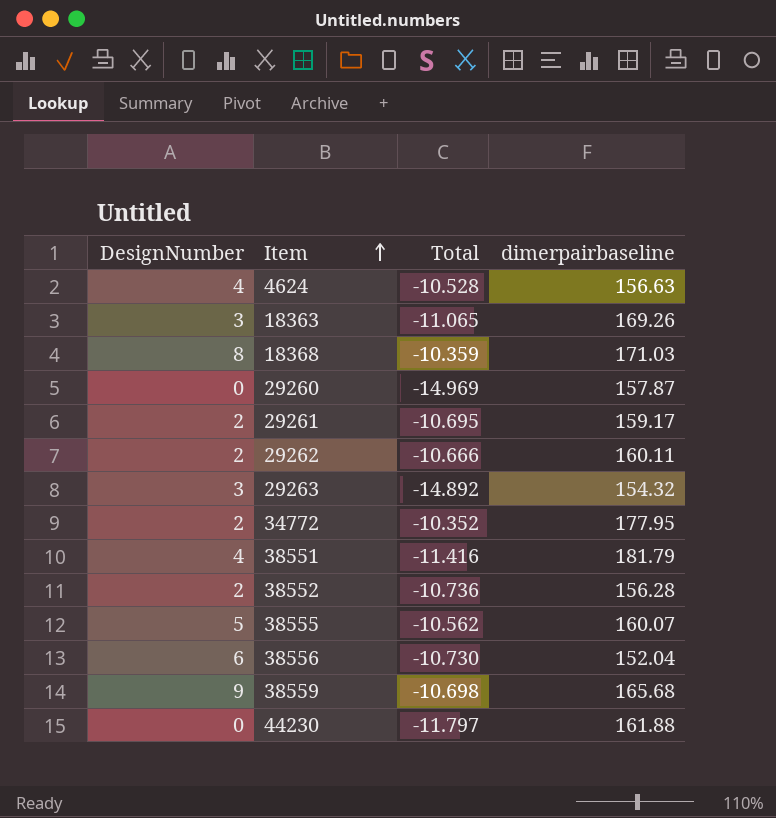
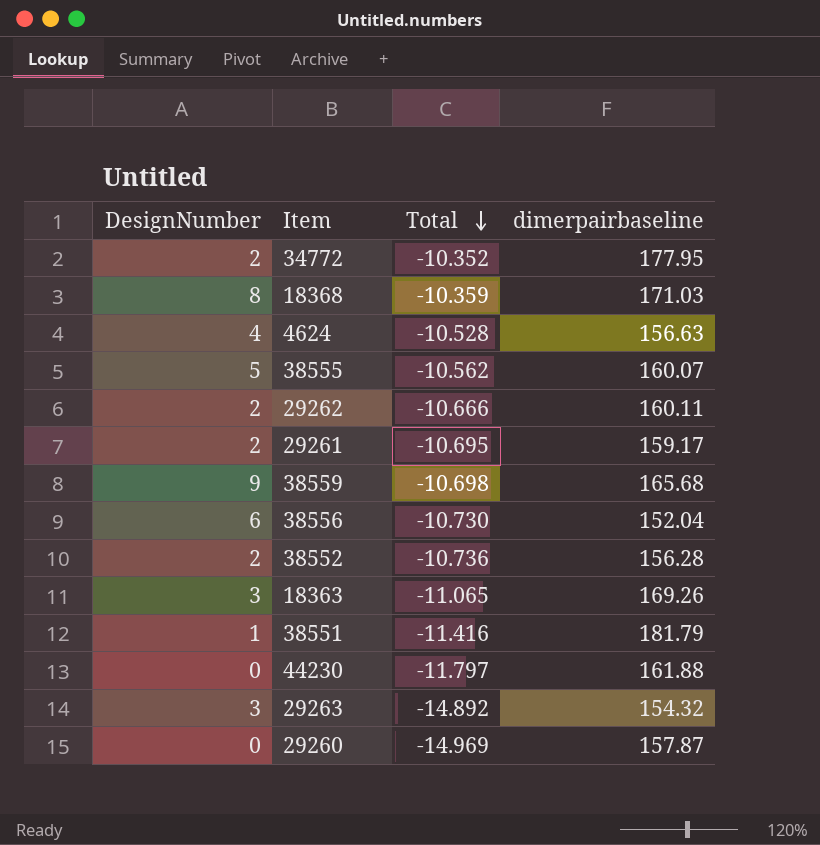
row order: Item ascending -> Total descending
38551 | DesignNumber: 4 -> 1

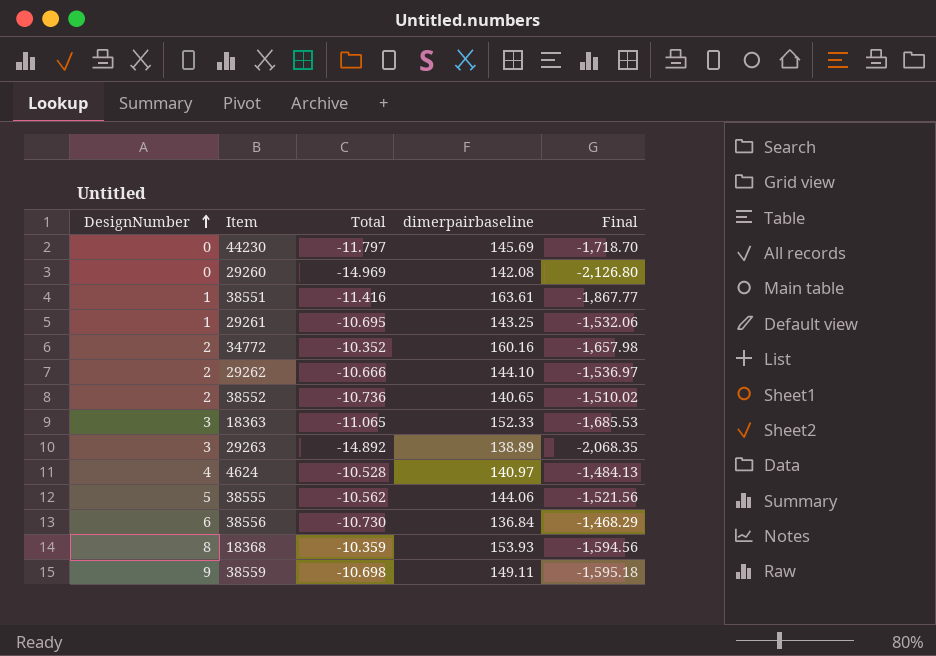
row order: Total descending -> DesignNumber ascending
column Final | formula: none -> [Total] * [dimerpairbaseline]
44230 | dimerpairbaseline: 161.88 -> 145.69
29260 | dimerpairbaseline: 157.87 -> 142.08
38551 | dimerpairbaseline: 181.79 -> 163.61
29261 | DesignNumber: 2 -> 1
29261 | dimerpairbaseline: 159.17 -> 143.25
34772 | dimerpairbaseline: 177.95 -> 160.16
29262 | dimerpairbaseline: 160.11 -> 144.10
38552 | dimerpairbaseline: 156.28 -> 140.65
18363 | dimerpairbaseline: 169.26 -> 152.33
29263 | dimerpairbaseline: 154.32 -> 138.89
4624 | dimerpairbaseline: 156.63 -> 140.97
38555 | dimerpairbaseline: 160.07 -> 144.06
38556 | dimerpairbaseline: 152.04 -> 136.84
18368 | dimerpairbaseline: 171.03 -> 153.93
38559 | dimerpairbaseline: 165.68 -> 149.11

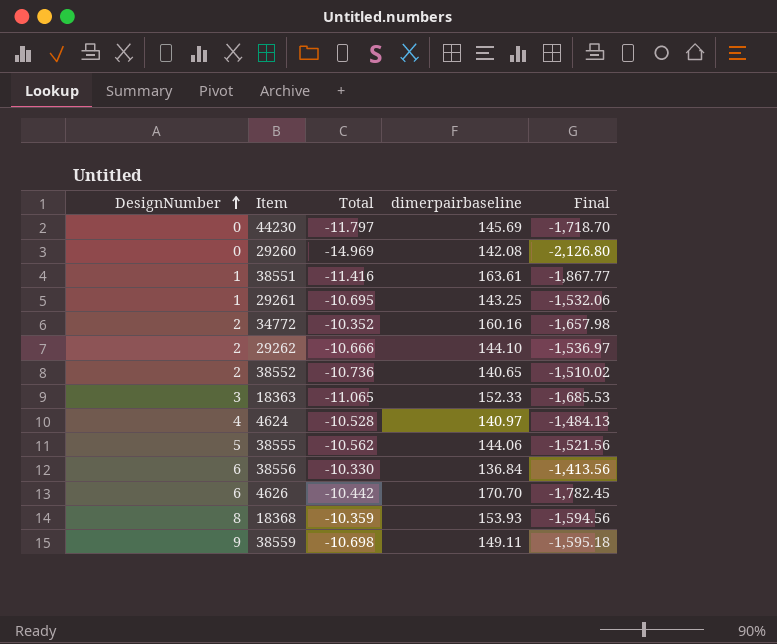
row 29263: 3 | -14.892 | 138.89 | -2,068.35 -> none
38556 | Total: -10.730 -> -10.330
38556 | Final: -1,468.29 -> -1,413.56
row 4626: none -> 6 | -10.442 | 170.70 | -1,782.45

